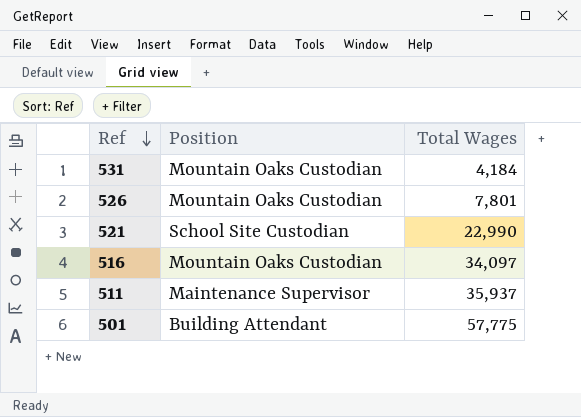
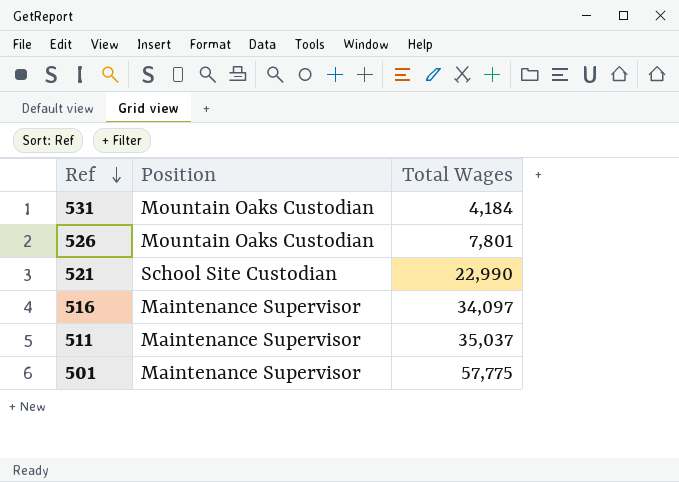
516 | Position: Mountain Oaks Custodian -> Maintenance Supervisor
511 | Total Wages: 35,937 -> 35,037
501 | Position: Building Attendant -> Maintenance Supervisor

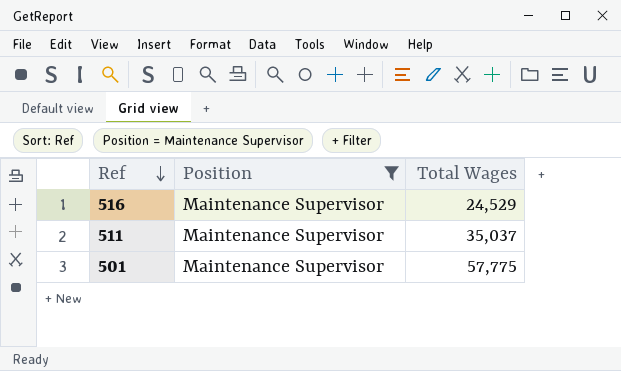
filter: none -> Position = Maintenance Supervisor
516 | Total Wages: 34,097 -> 24,529

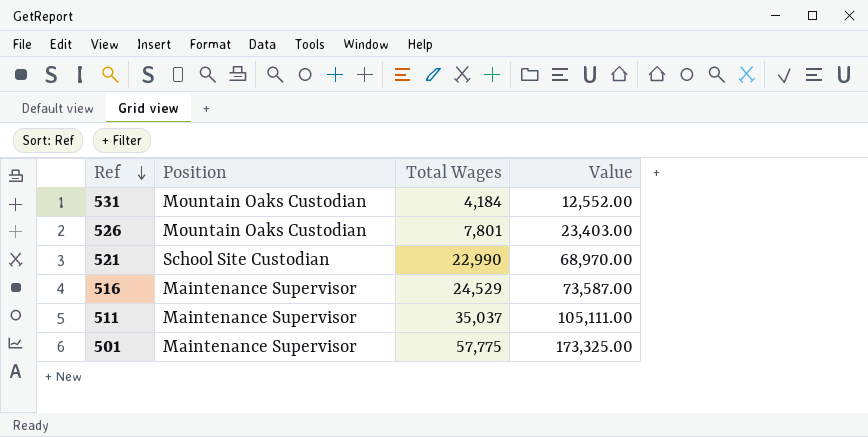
filter: Position = Maintenance Supervisor -> none
column Value | formula: none -> [Total Wages] * 3

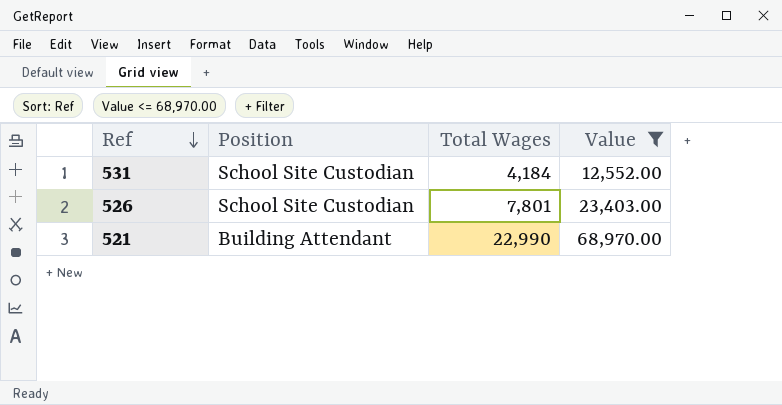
filter: none -> Value <= 68,970.00
531 | Position: Mountain Oaks Custodian -> School Site Custodian
526 | Position: Mountain Oaks Custodian -> School Site Custodian
521 | Position: School Site Custodian -> Building Attendant

